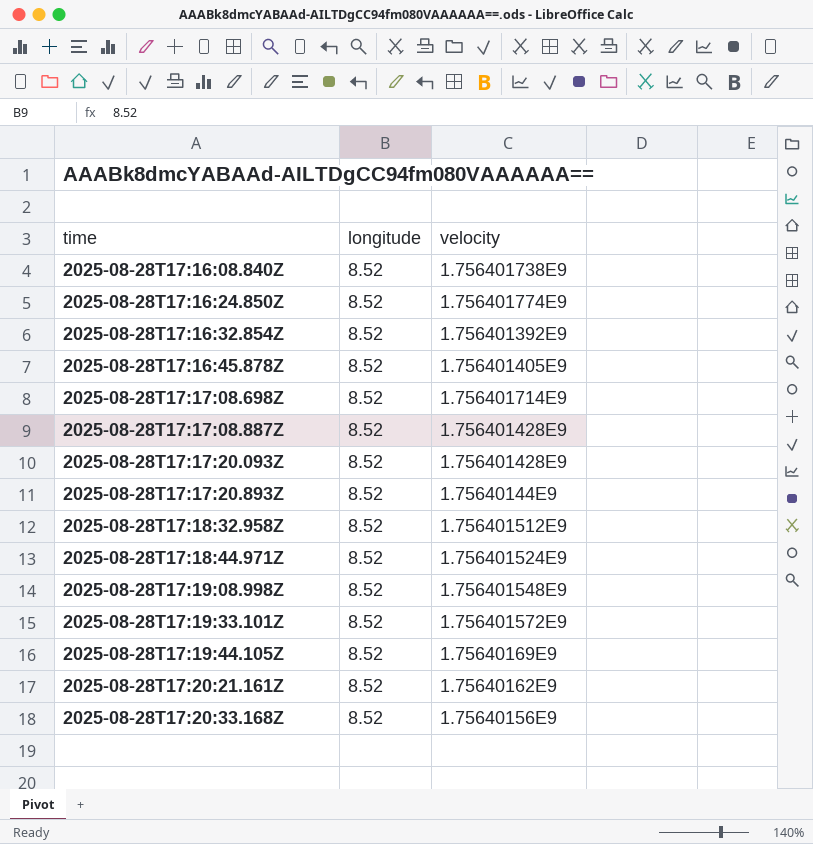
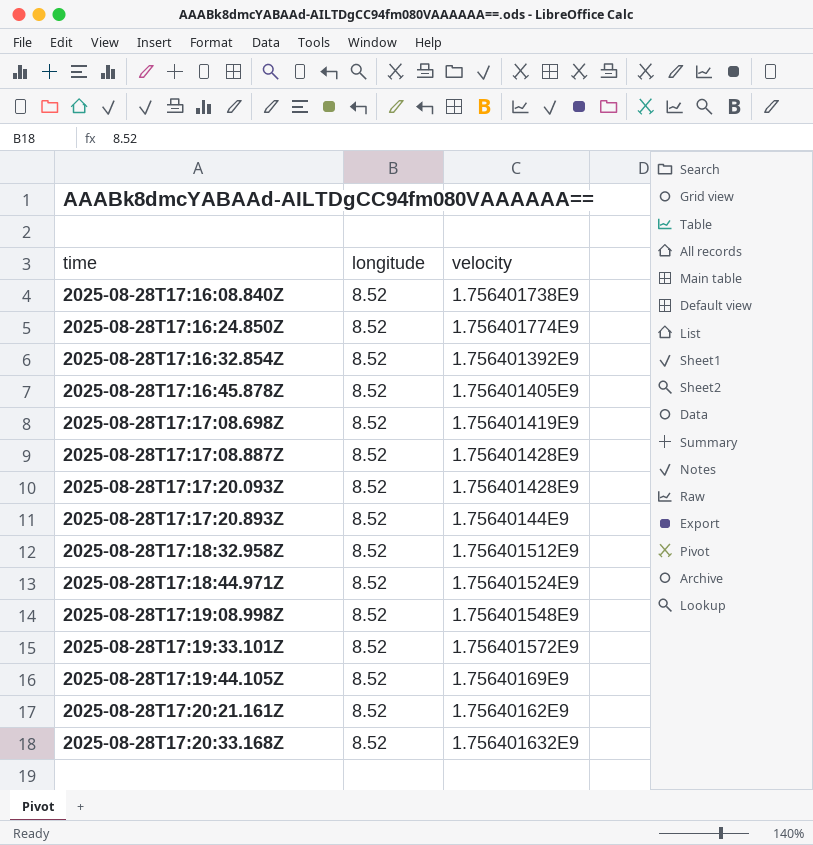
2025-08-28T17:17:08.698Z | velocity: 1.756401714E9 -> 1.756401419E9
2025-08-28T17:20:33.168Z | velocity: 1.75640156E9 -> 1.756401632E9

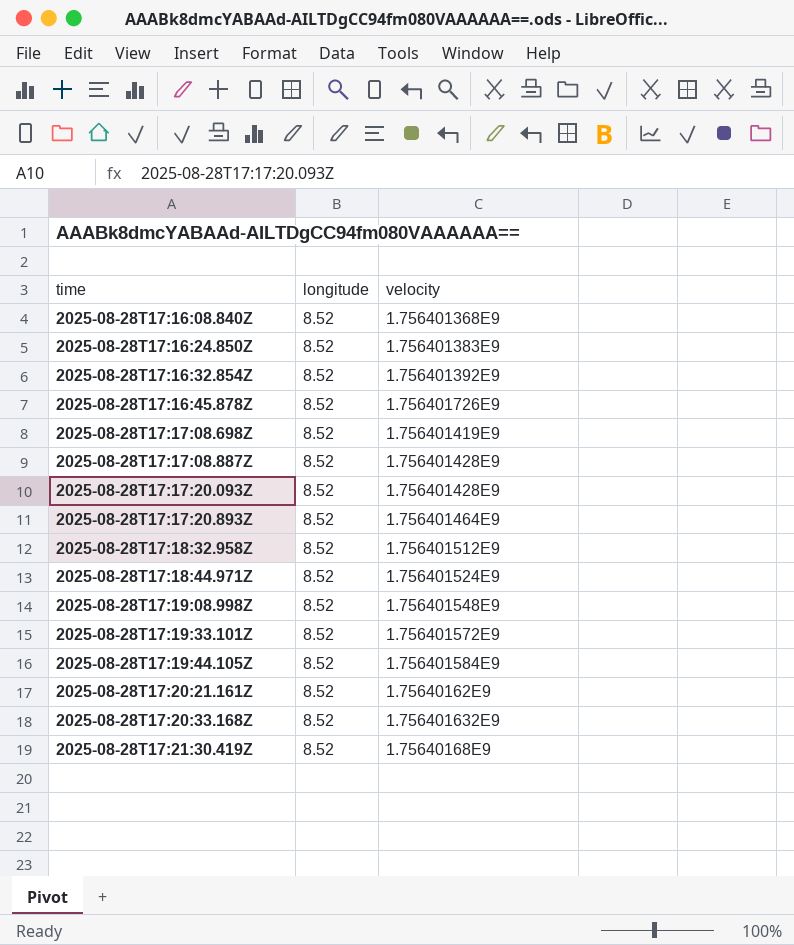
2025-08-28T17:16:08.840Z | velocity: 1.756401738E9 -> 1.756401368E9
2025-08-28T17:16:24.850Z | velocity: 1.756401774E9 -> 1.756401383E9
2025-08-28T17:16:45.878Z | velocity: 1.756401405E9 -> 1.756401726E9
2025-08-28T17:17:20.893Z | velocity: 1.75640144E9 -> 1.756401464E9
2025-08-28T17:19:44.105Z | velocity: 1.75640169E9 -> 1.756401584E9
row 2025-08-28T17:21:30.419Z: none -> 8.52 | 1.75640168E9

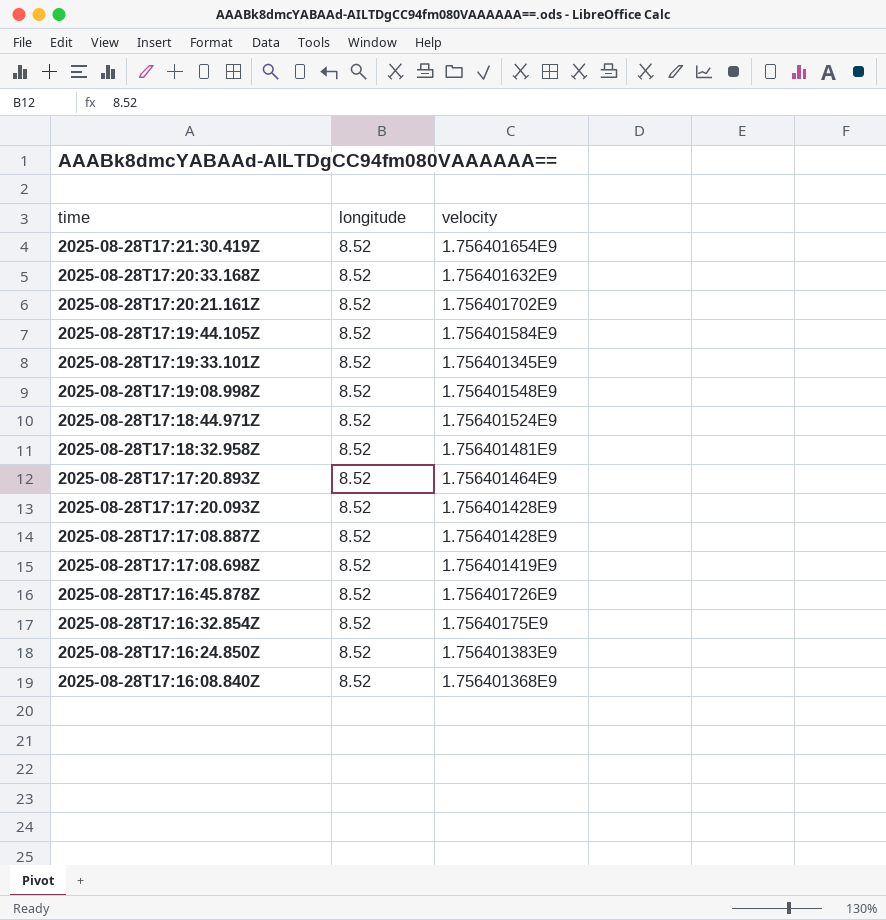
row order: time ascending -> time descending
2025-08-28T17:21:30.419Z | velocity: 1.75640168E9 -> 1.756401654E9
2025-08-28T17:20:21.161Z | velocity: 1.75640162E9 -> 1.756401702E9
2025-08-28T17:19:33.101Z | velocity: 1.756401572E9 -> 1.756401345E9
2025-08-28T17:18:32.958Z | velocity: 1.756401512E9 -> 1.756401481E9
2025-08-28T17:16:32.854Z | velocity: 1.756401392E9 -> 1.75640175E9

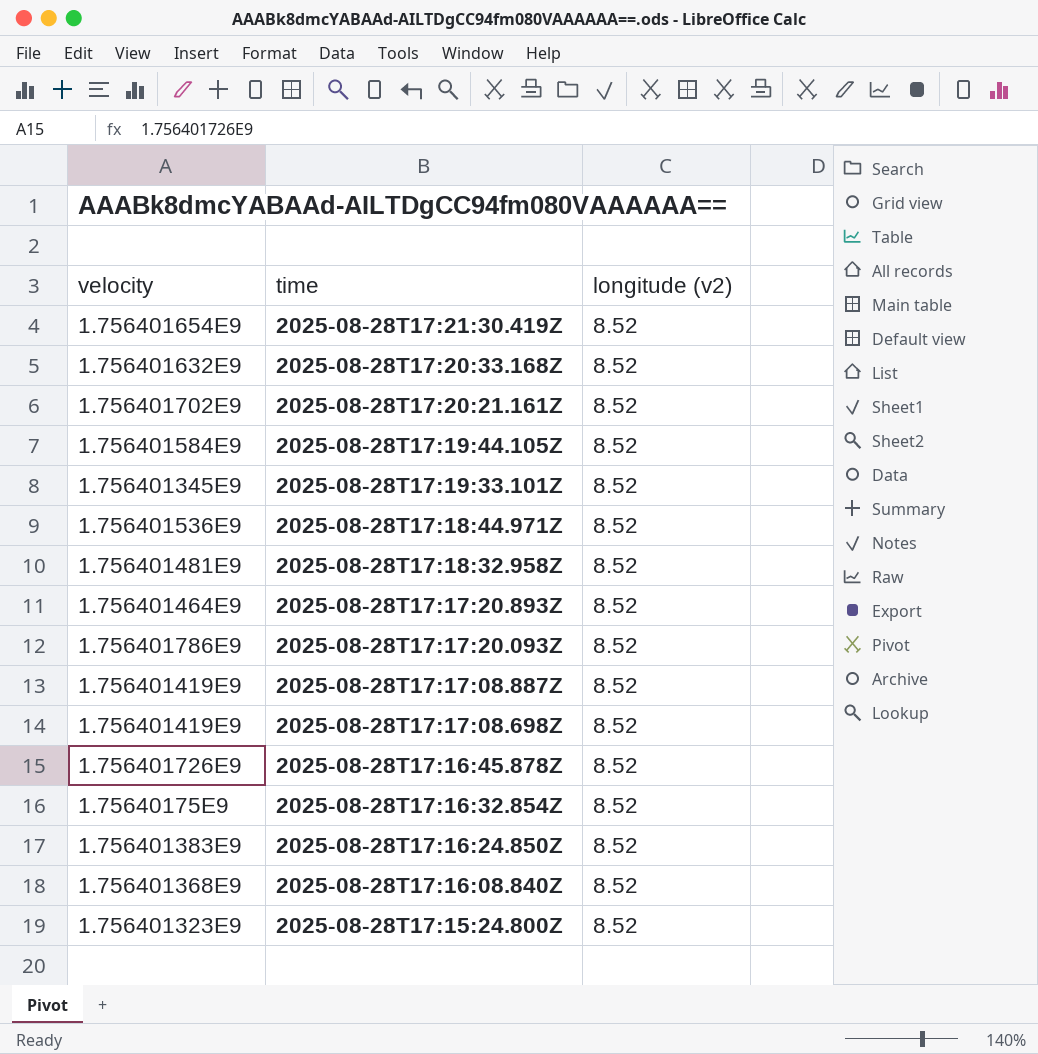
column velocity | position: 3 -> 1
column name: longitude -> longitude (v2)
row 2025-08-28T17:19:08.998Z: 8.52 | 1.756401548E9 -> none
2025-08-28T17:18:44.971Z | velocity: 1.756401524E9 -> 1.756401536E9
2025-08-28T17:17:20.093Z | velocity: 1.756401428E9 -> 1.756401786E9
2025-08-28T17:17:08.887Z | velocity: 1.756401428E9 -> 1.756401419E9
row 2025-08-28T17:15:24.800Z: none -> 1.756401323E9 | 8.52

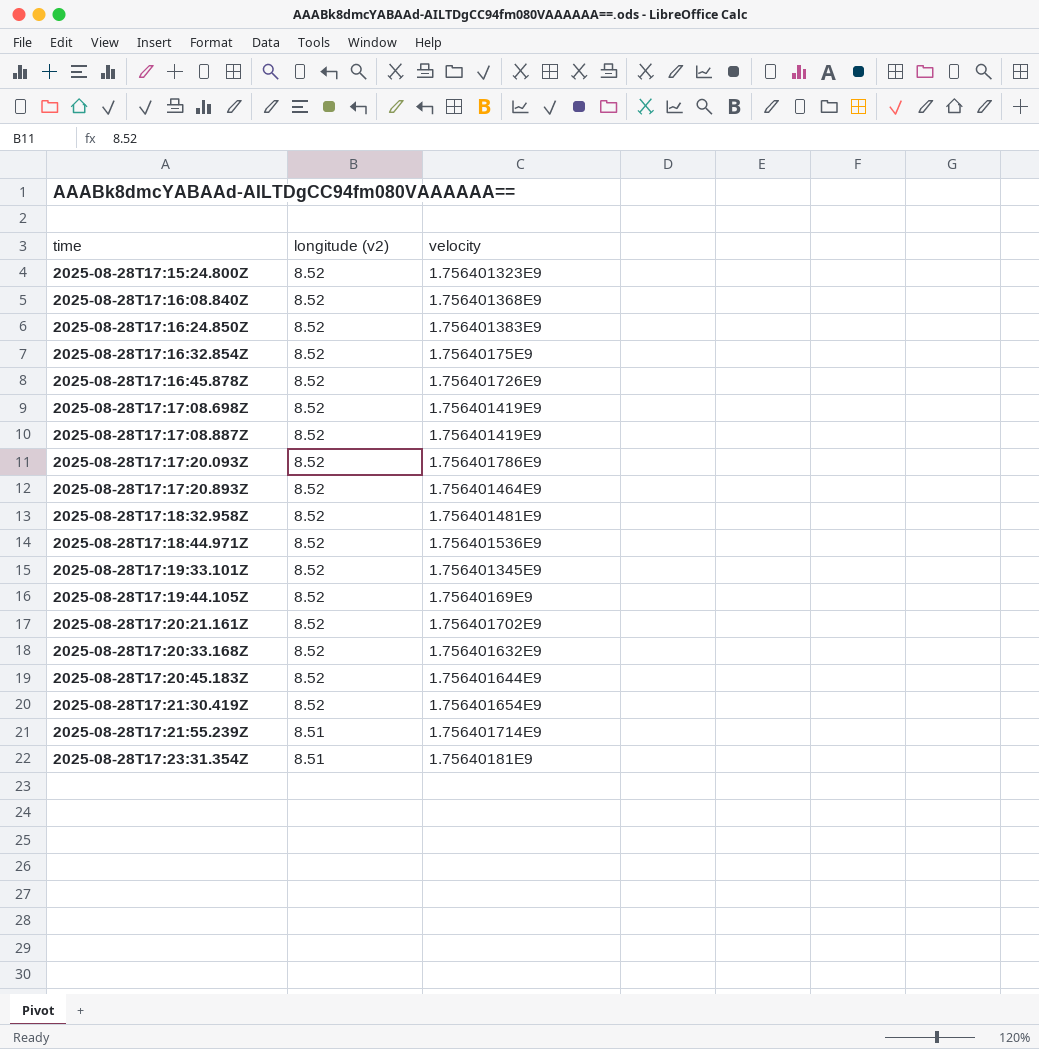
row order: time descending -> time ascending
column velocity | position: 1 -> 3
2025-08-28T17:19:44.105Z | velocity: 1.756401584E9 -> 1.75640169E9
row 2025-08-28T17:20:45.183Z: none -> 8.52 | 1.756401644E9
row 2025-08-28T17:21:55.239Z: none -> 8.51 | 1.756401714E9
row 2025-08-28T17:23:31.354Z: none -> 8.51 | 1.75640181E9

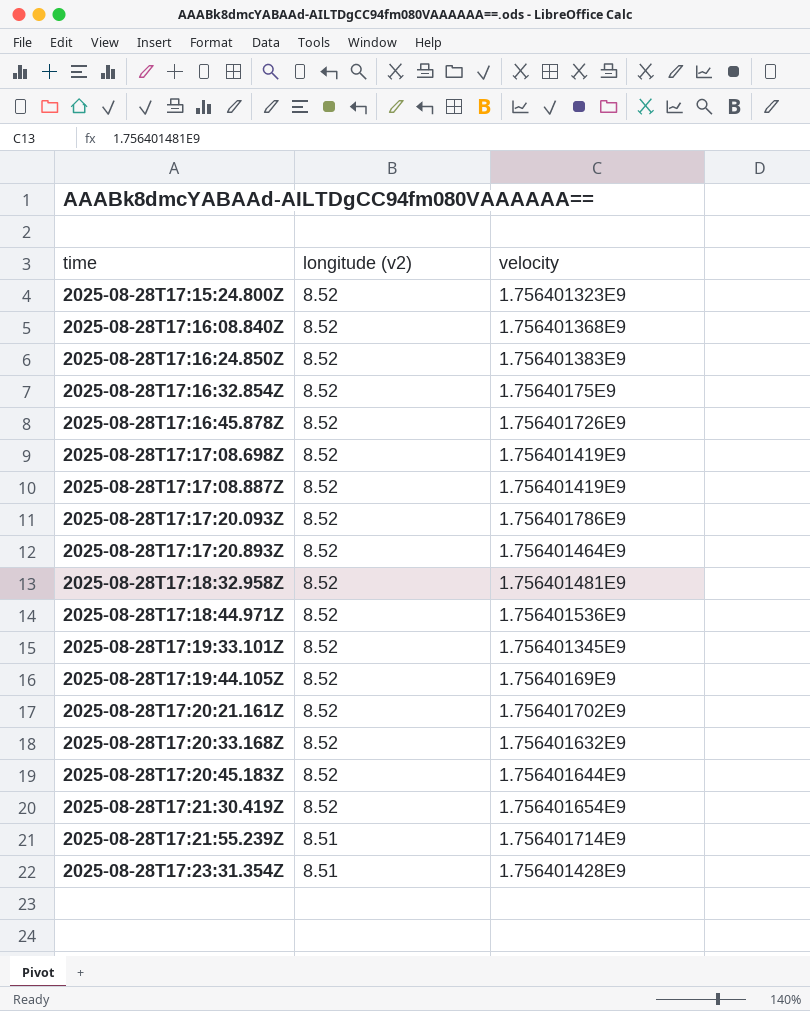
2025-08-28T17:23:31.354Z | velocity: 1.75640181E9 -> 1.756401428E9

